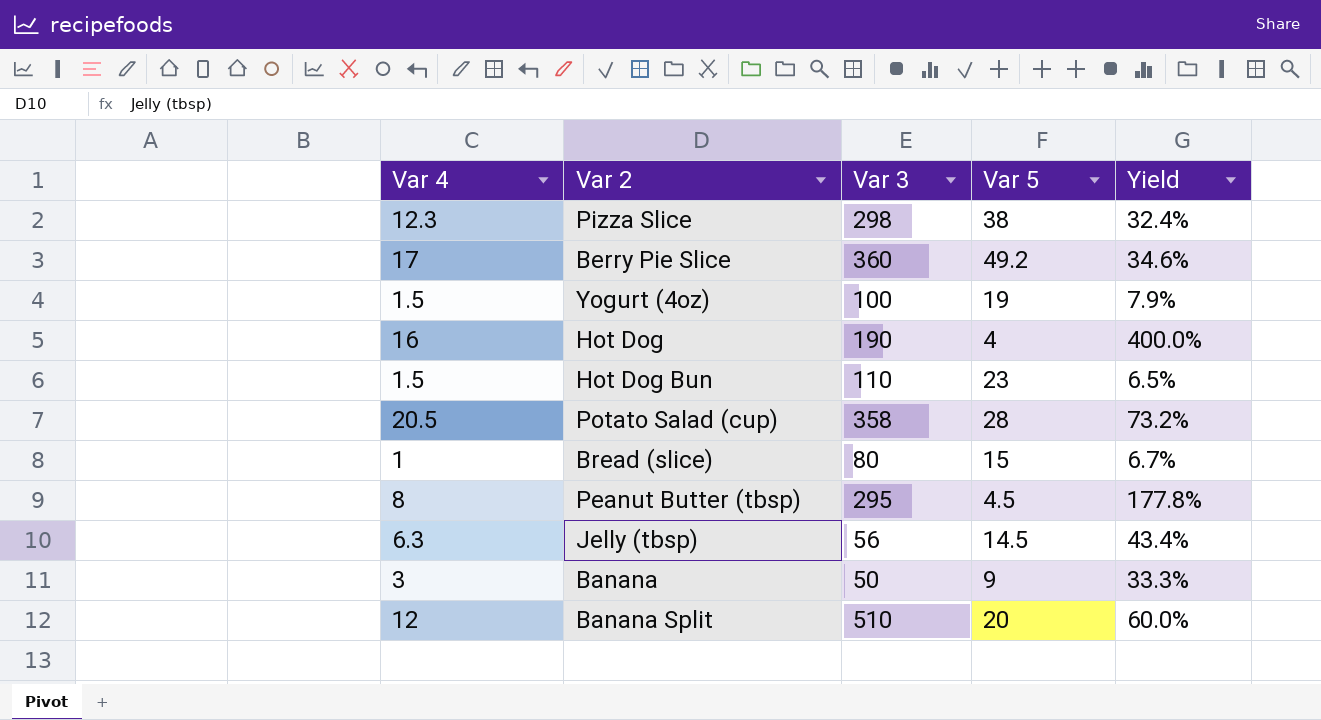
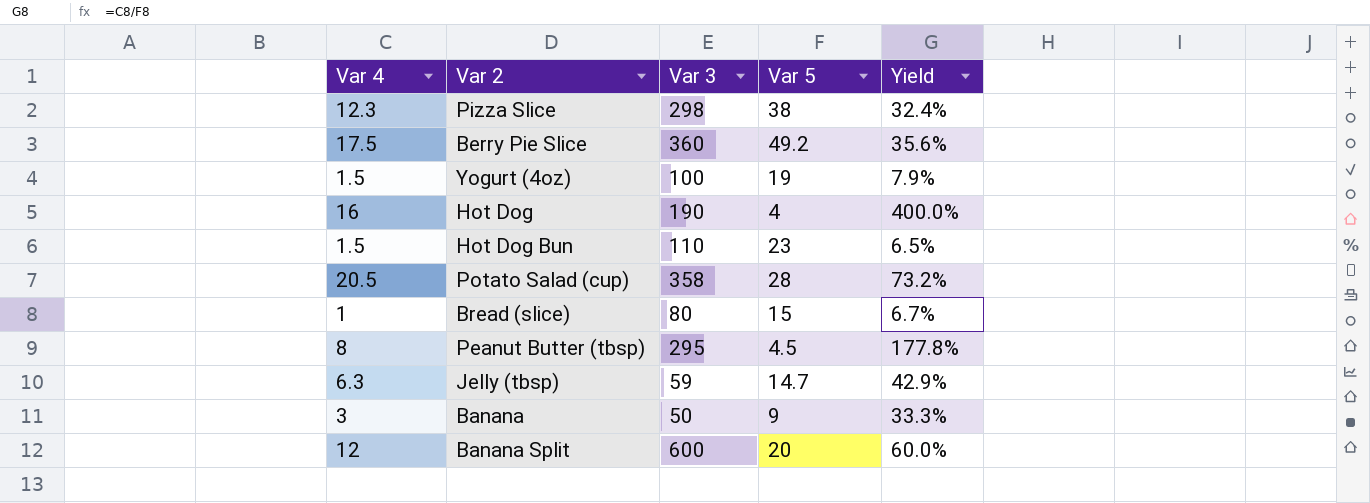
Berry Pie Slice | Var 4: 17 -> 17.5
Berry Pie Slice | Yield: 34.6% -> 35.6%
Jelly (tbsp) | Var 3: 56 -> 59
Jelly (tbsp) | Var 5: 14.5 -> 14.7
Jelly (tbsp) | Yield: 43.4% -> 42.9%
Banana Split | Var 3: 510 -> 600

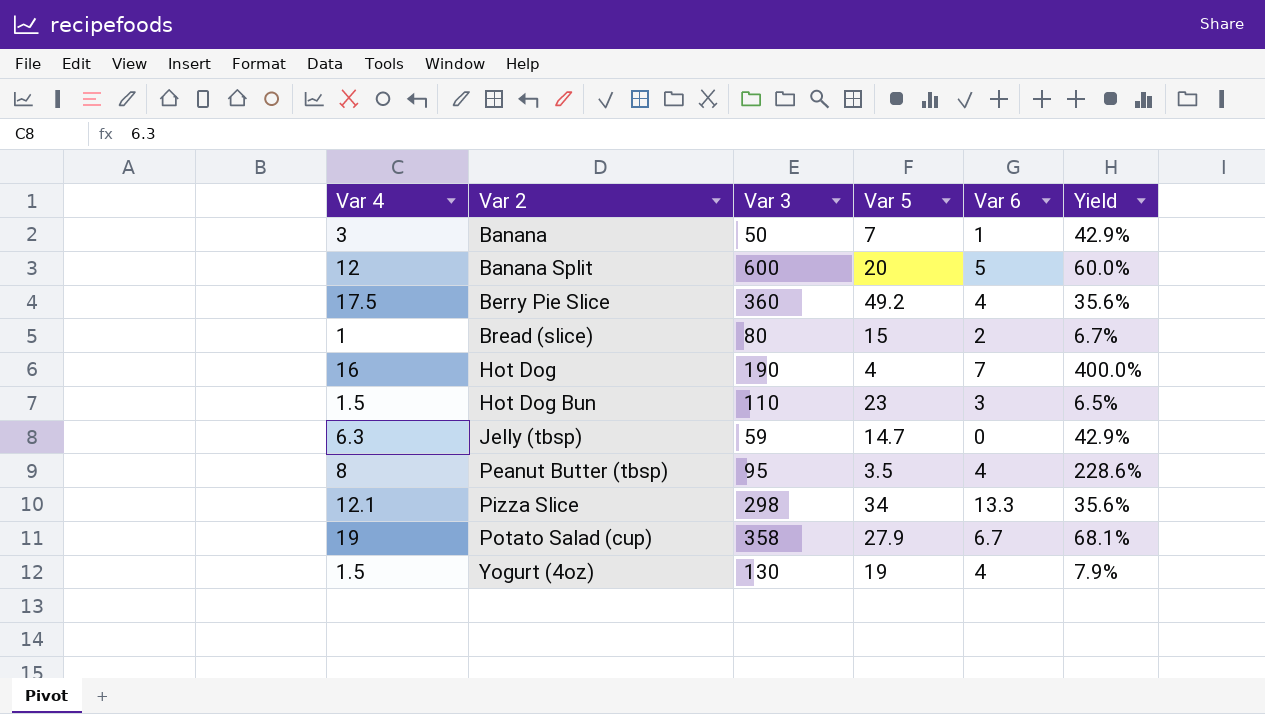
row order: none -> Var 2 ascending
column Var 6 | position: none -> 5
Banana | Var 5: 9 -> 7
Banana | Yield: 33.3% -> 42.9%
Peanut Butter (tbsp) | Var 3: 295 -> 95
Peanut Butter (tbsp) | Var 5: 4.5 -> 3.5
Peanut Butter (tbsp) | Yield: 177.8% -> 228.6%
Pizza Slice | Var 4: 12.3 -> 12.1
Pizza Slice | Var 5: 38 -> 34
Pizza Slice | Yield: 32.4% -> 35.6%
Potato Salad (cup) | Var 4: 20.5 -> 19
Potato Salad (cup) | Var 5: 28 -> 27.9
Potato Salad (cup) | Yield: 73.2% -> 68.1%
Yogurt (4oz) | Var 3: 100 -> 130

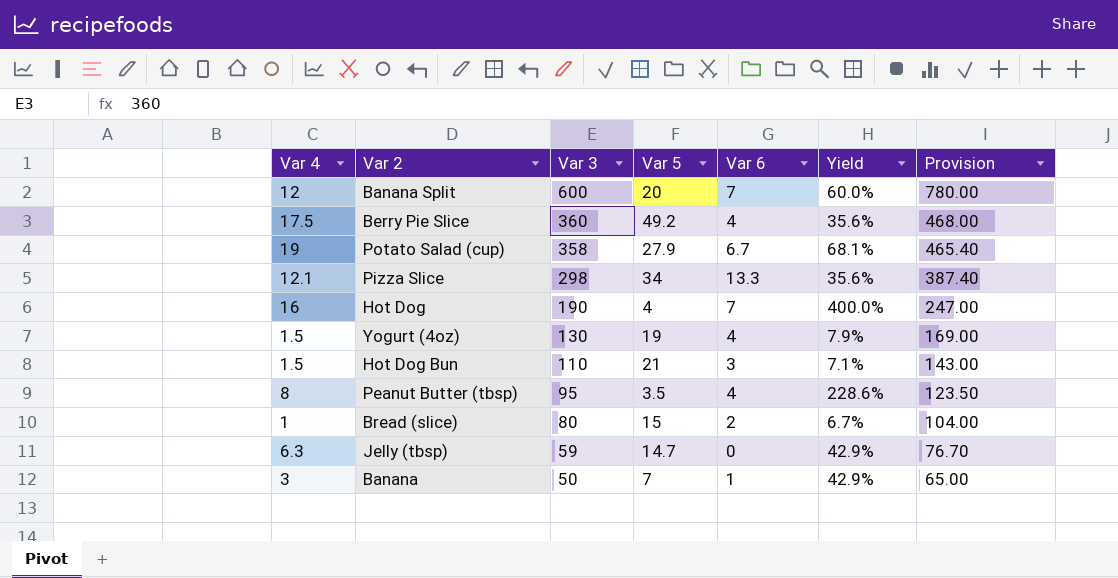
row order: Var 2 ascending -> Var 3 descending
column Provision | formula: none -> [Var 3] * 1.3
Banana Split | Var 6: 5 -> 7
Hot Dog Bun | Var 5: 23 -> 21
Hot Dog Bun | Yield: 6.5% -> 7.1%

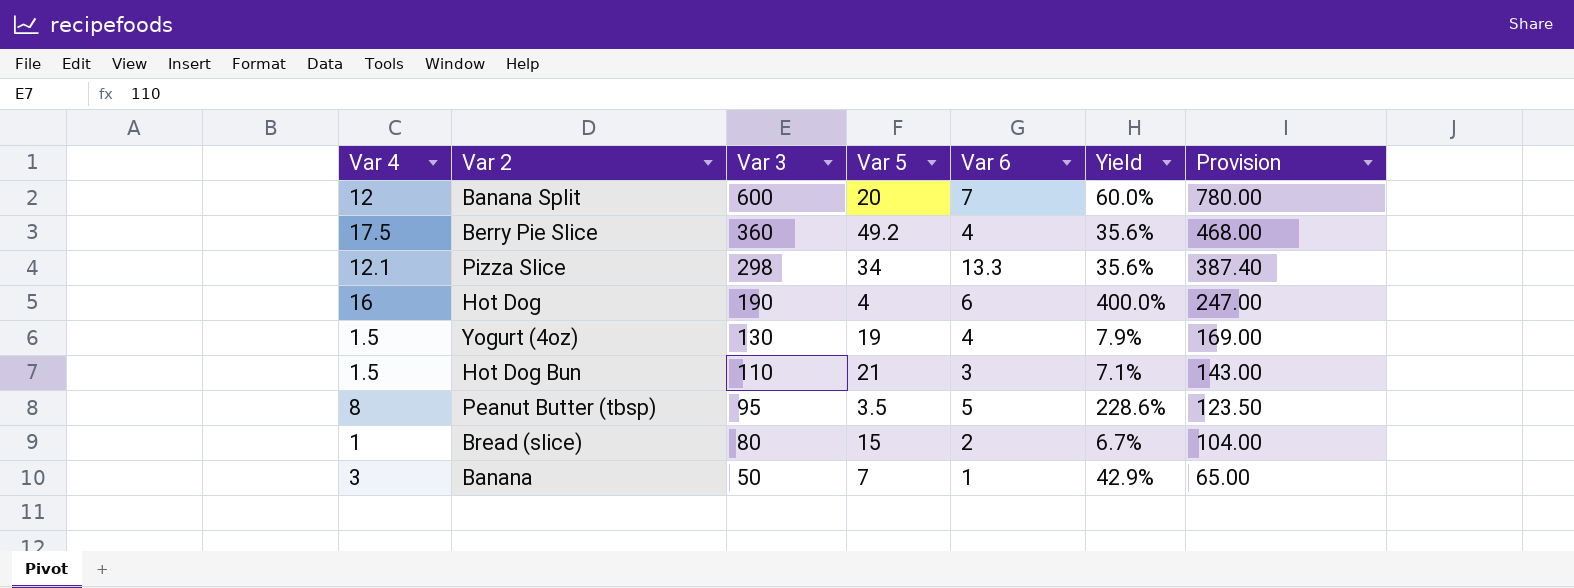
row Potato Salad (cup): 19 | 358 | 27.9 | 6.7 | 68.1% | 465.40 -> none
row Jelly (tbsp): 6.3 | 59 | 14.7 | 0 | 42.9% | 76.70 -> none
Hot Dog | Var 6: 7 -> 6
Peanut Butter (tbsp) | Var 6: 4 -> 5

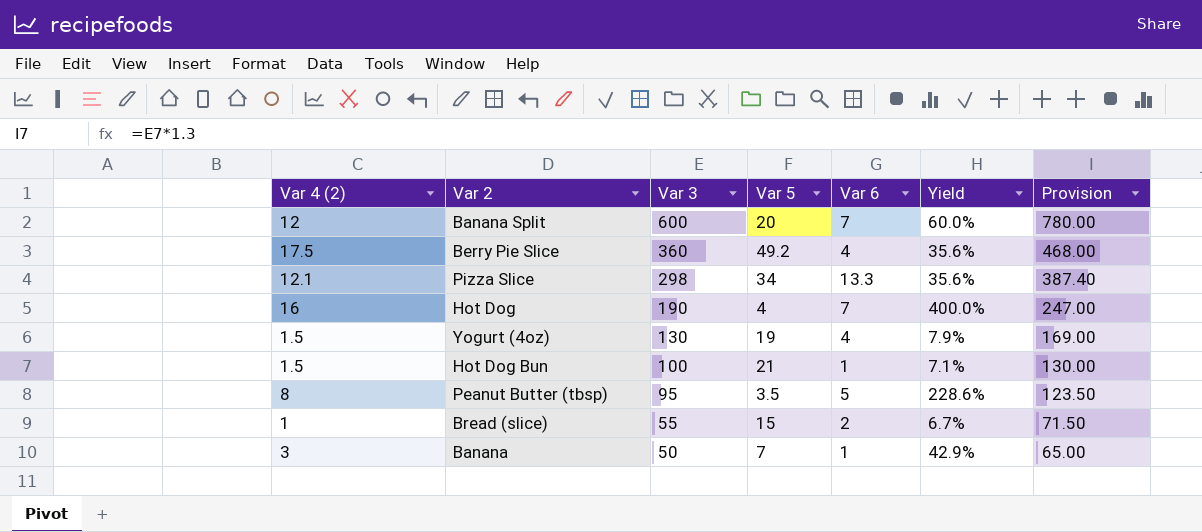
column name: Var 4 -> Var 4 (2)
Hot Dog | Var 6: 6 -> 7
Hot Dog Bun | Var 3: 110 -> 100
Hot Dog Bun | Var 6: 3 -> 1
Hot Dog Bun | Provision: 143.00 -> 130.00
Bread (slice) | Var 3: 80 -> 55
Bread (slice) | Provision: 104.00 -> 71.50

